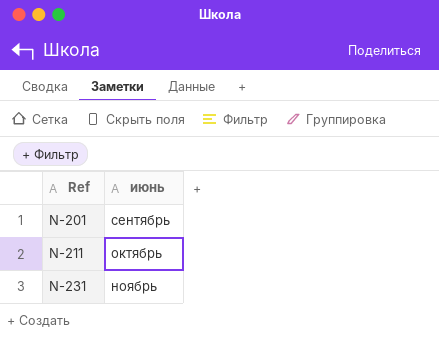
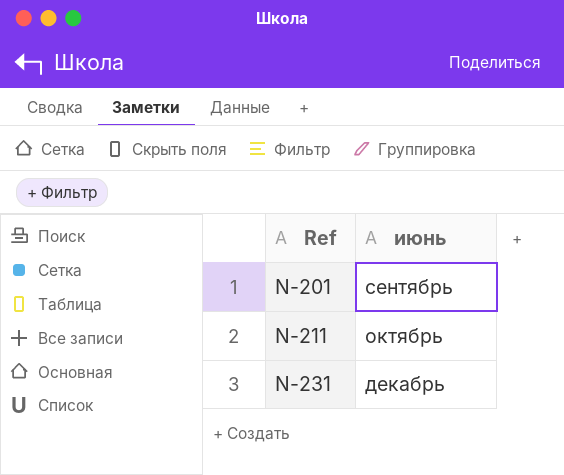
N-231 | июнь: ноябрь -> декабрь

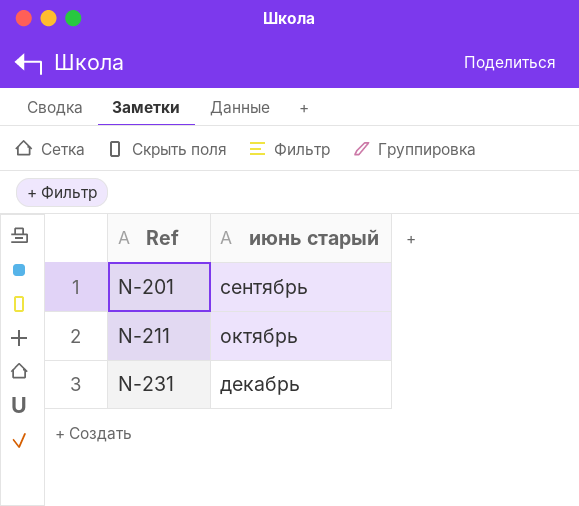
column name: июнь -> июнь старый

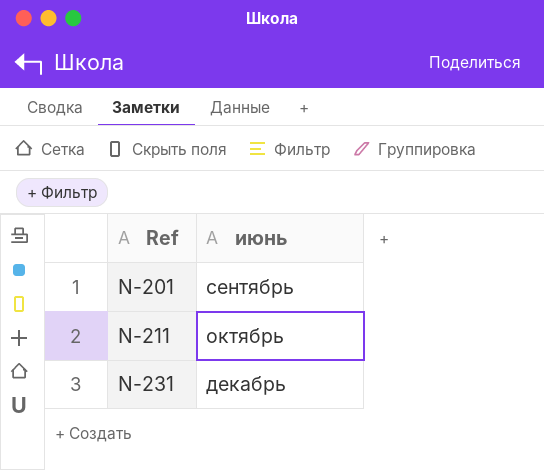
column name: июнь старый -> июнь

